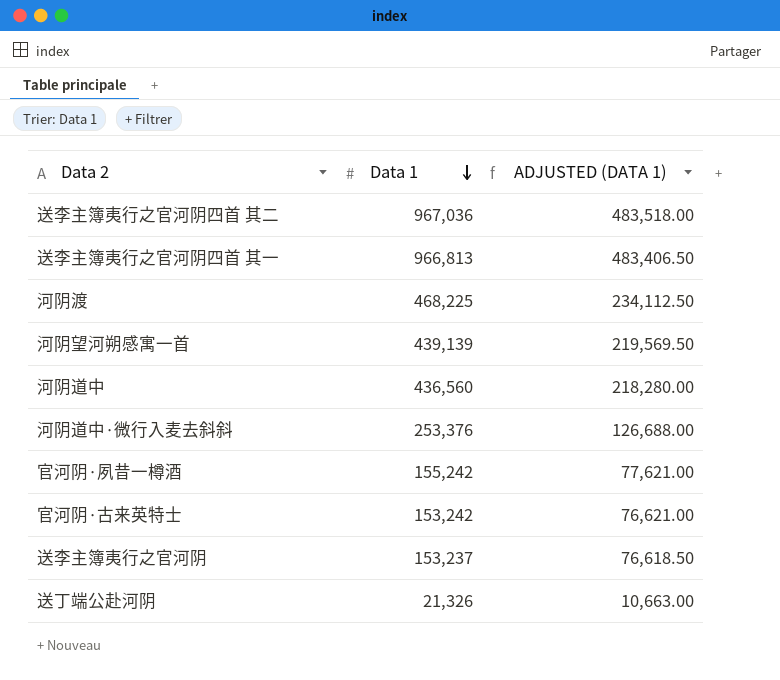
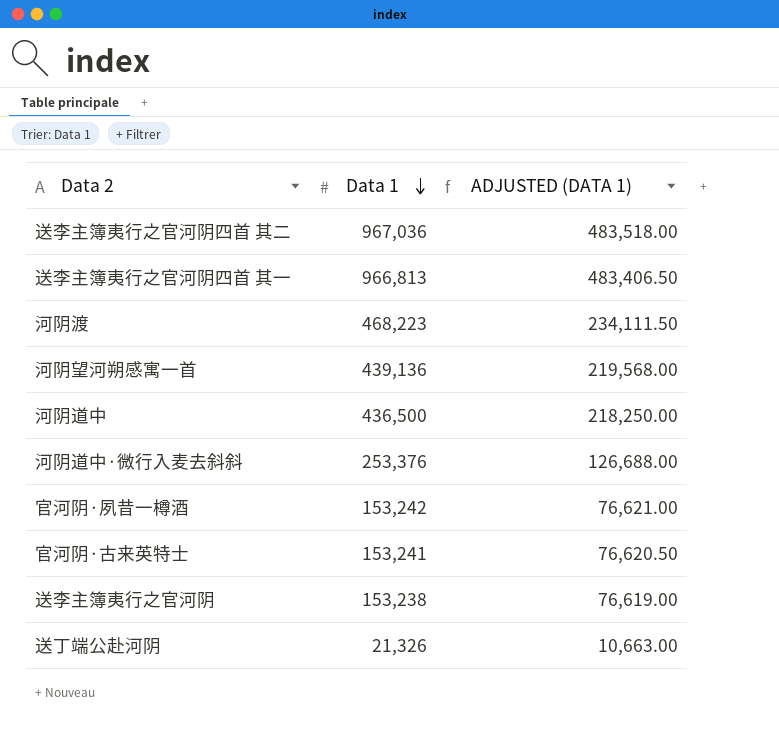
河阴渡 | Data 1: 468,225 -> 468,223
河阴渡 | ADJUSTED (DATA 1): 234,112.50 -> 234,111.50
河阴望河朔感寓一首 | Data 1: 439,139 -> 439,136
河阴望河朔感寓一首 | ADJUSTED (DATA 1): 219,569.50 -> 219,568.00
河阴道中 | Data 1: 436,560 -> 436,500
河阴道中 | ADJUSTED (DATA 1): 218,280.00 -> 218,250.00
官河阴·夙昔一樽酒 | Data 1: 155,242 -> 153,242
官河阴·夙昔一樽酒 | ADJUSTED (DATA 1): 77,621.00 -> 76,621.00
官河阴·古来英特士 | Data 1: 153,242 -> 153,241
官河阴·古来英特士 | ADJUSTED (DATA 1): 76,621.00 -> 76,620.50
送李主簿夷行之官河阴 | Data 1: 153,237 -> 153,238
送李主簿夷行之官河阴 | ADJUSTED (DATA 1): 76,618.50 -> 76,619.00

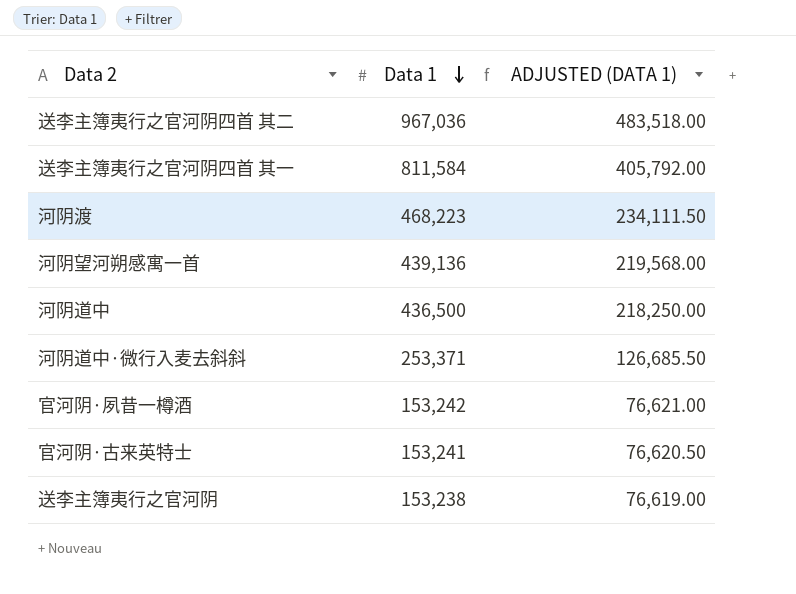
row 送丁端公赴河阴: 21,326 | 10,663.00 -> none
送李主簿夷行之官河阴四首 其一 | Data 1: 966,813 -> 811,584
送李主簿夷行之官河阴四首 其一 | ADJUSTED (DATA 1): 483,406.50 -> 405,792.00
河阴道中·微行入麦去斜斜 | Data 1: 253,376 -> 253,371
河阴道中·微行入麦去斜斜 | ADJUSTED (DATA 1): 126,688.00 -> 126,685.50

